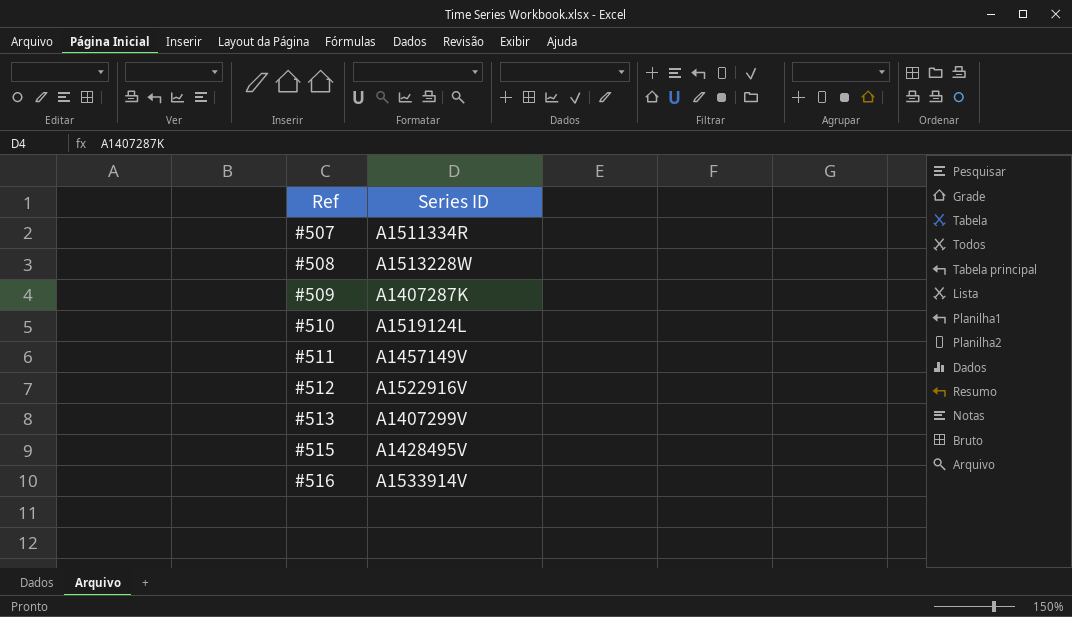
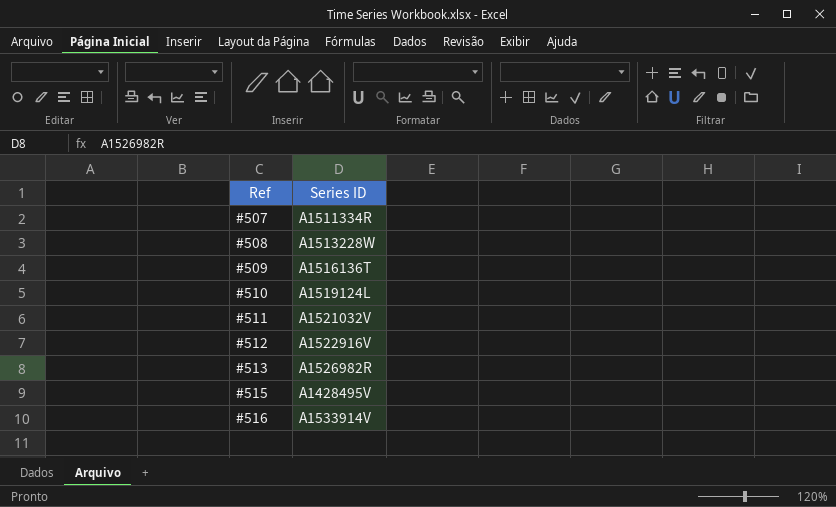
#509 | Series ID: A1407287K -> A1516136T
#511 | Series ID: A1457149V -> A1521032V
#513 | Series ID: A1407299V -> A1526982R

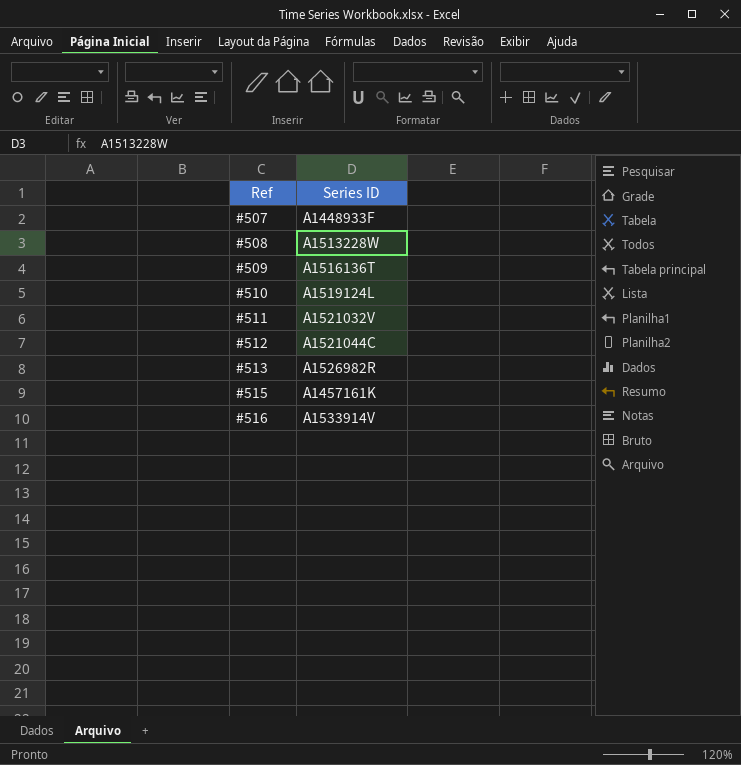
#507 | Series ID: A1511334R -> A1448933F
#512 | Series ID: A1522916V -> A1521044C
#515 | Series ID: A1428495V -> A1457161K

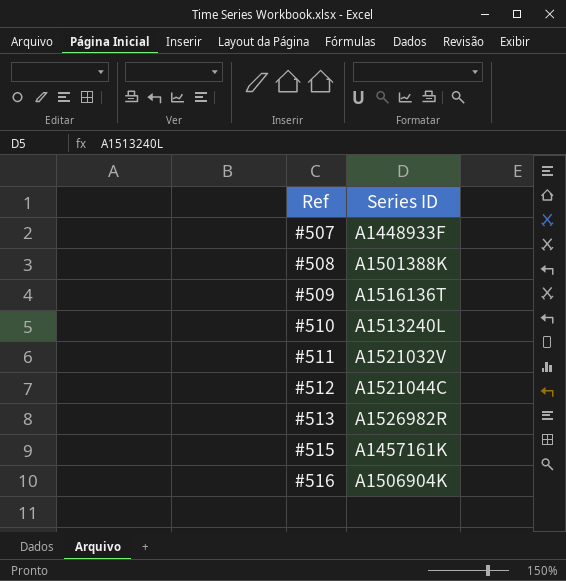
#508 | Series ID: A1513228W -> A1501388K
#510 | Series ID: A1519124L -> A1513240L
#516 | Series ID: A1533914V -> A1506904K

